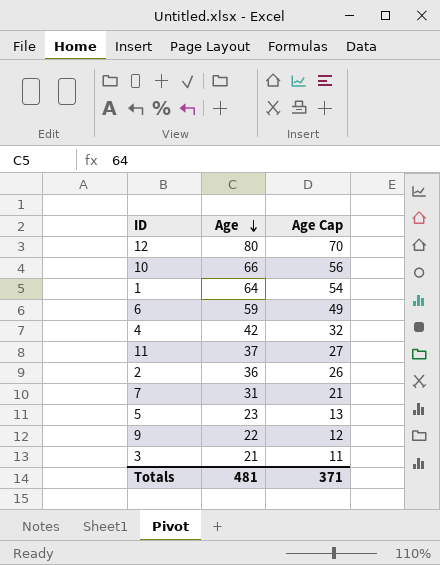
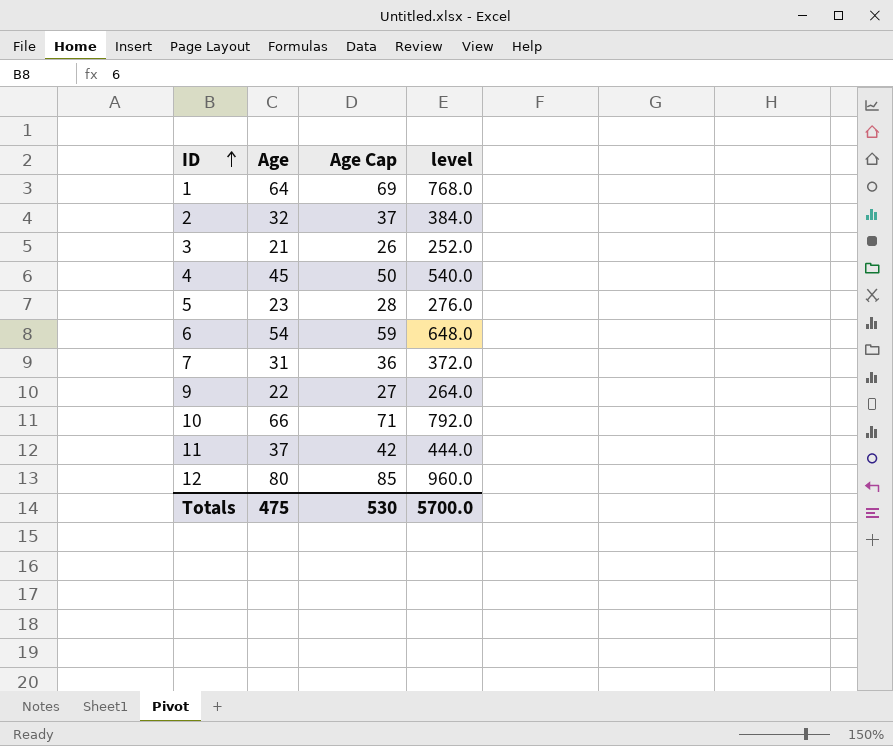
row order: Age descending -> ID ascending
column Age Cap | formula: [Age] - 10 -> [Age] + 5
column level | formula: none -> [Age] * 12
2 | Age: 36 -> 32
4 | Age: 42 -> 45
6 | Age: 59 -> 54
Totals | Age: 481 -> 475
Totals | Age Cap: 371 -> 530

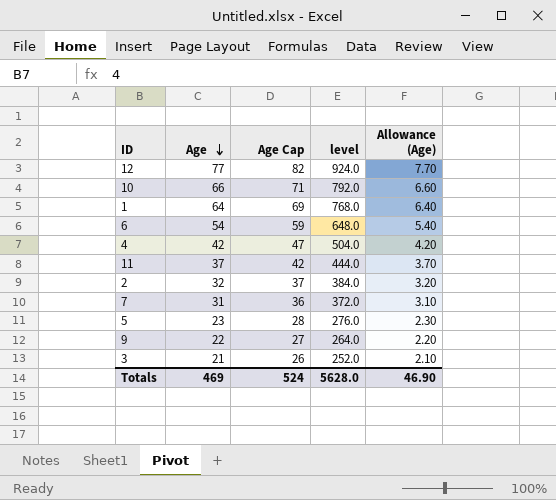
row order: ID ascending -> Age descending
column Allowance (Age) | formula: none -> [Age] * 0.1
12 | Age: 80 -> 77
12 | Age Cap: 85 -> 82
12 | level: 960.0 -> 924.0
4 | Age: 45 -> 42
4 | Age Cap: 50 -> 47
4 | level: 540.0 -> 504.0
Totals | Age: 475 -> 469
Totals | Age Cap: 530 -> 524
Totals | level: 5700.0 -> 5628.0

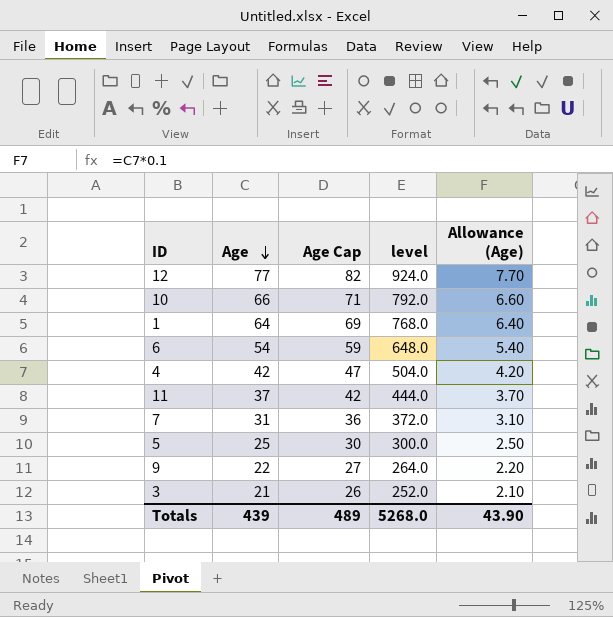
row 2: 32 | 37 | 384.0 | 3.20 -> none
5 | Age: 23 -> 25
5 | Age Cap: 28 -> 30
5 | level: 276.0 -> 300.0
5 | Allowance (Age): 2.30 -> 2.50
Totals | Age: 469 -> 439
Totals | Age Cap: 524 -> 489
Totals | level: 5628.0 -> 5268.0
Totals | Allowance (Age): 46.90 -> 43.90

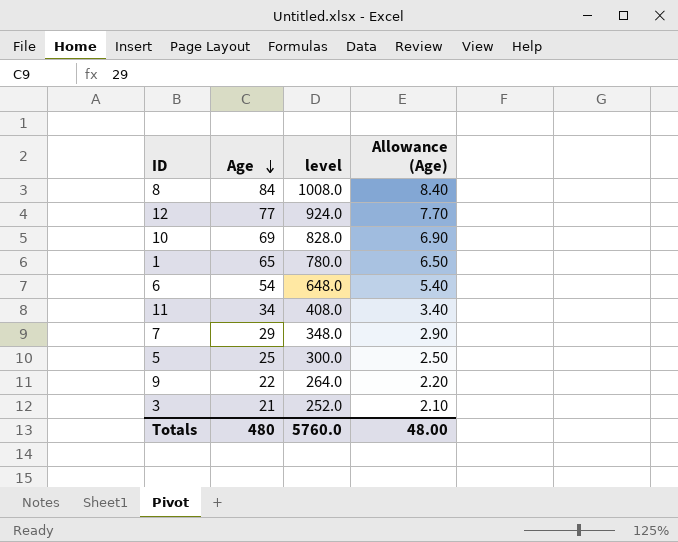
column Age Cap | formula: [Age] + 5 -> none
row 4: 42 | 47 | 504.0 | 4.20 -> none
row 8: none -> 84 | 1008.0 | 8.40
10 | Age: 66 -> 69
10 | level: 792.0 -> 828.0
10 | Allowance (Age): 6.60 -> 6.90
1 | Age: 64 -> 65
1 | level: 768.0 -> 780.0
1 | Allowance (Age): 6.40 -> 6.50
11 | Age: 37 -> 34
11 | level: 444.0 -> 408.0
11 | Allowance (Age): 3.70 -> 3.40
7 | Age: 31 -> 29
7 | level: 372.0 -> 348.0
7 | Allowance (Age): 3.10 -> 2.90
Totals | Age: 439 -> 480
Totals | level: 5268.0 -> 5760.0
Totals | Allowance (Age): 43.90 -> 48.00

